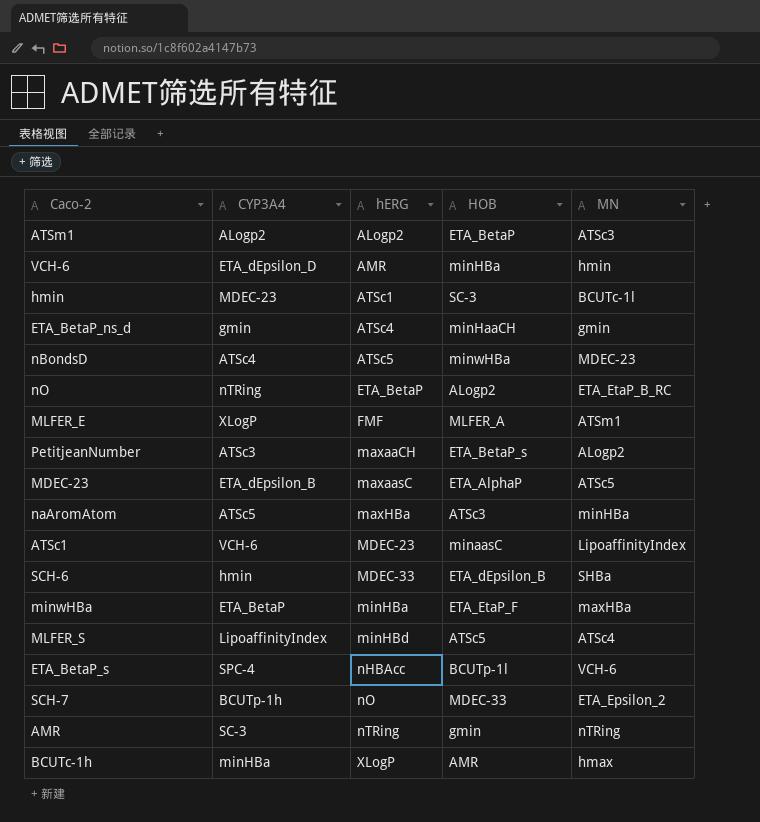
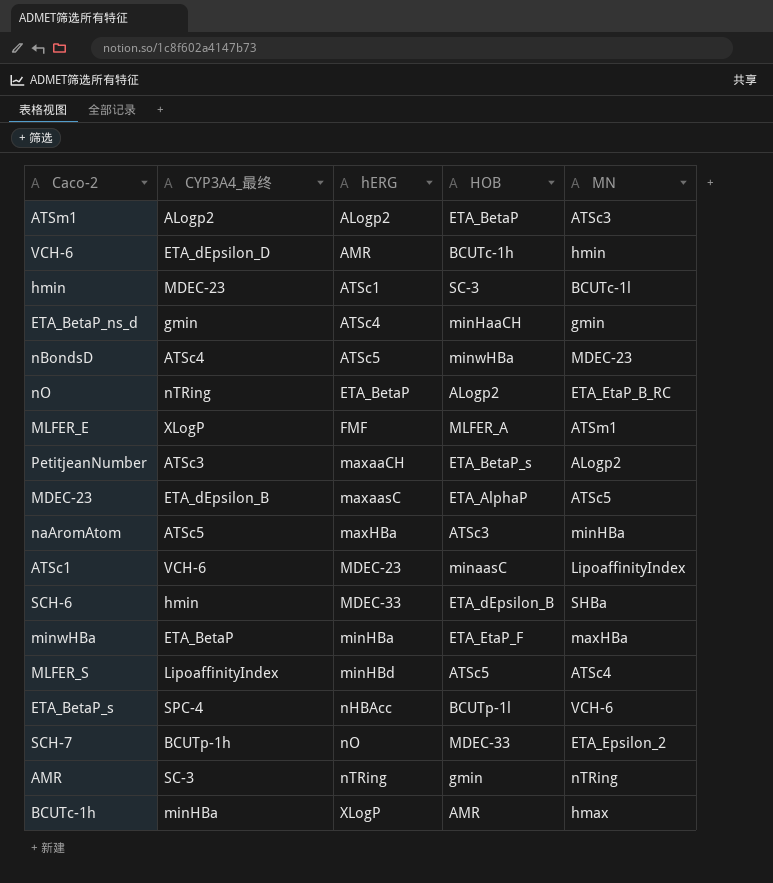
column name: CYP3A4 -> CYP3A4_最终
VCH-6 | HOB: minHBa -> BCUTc-1h

